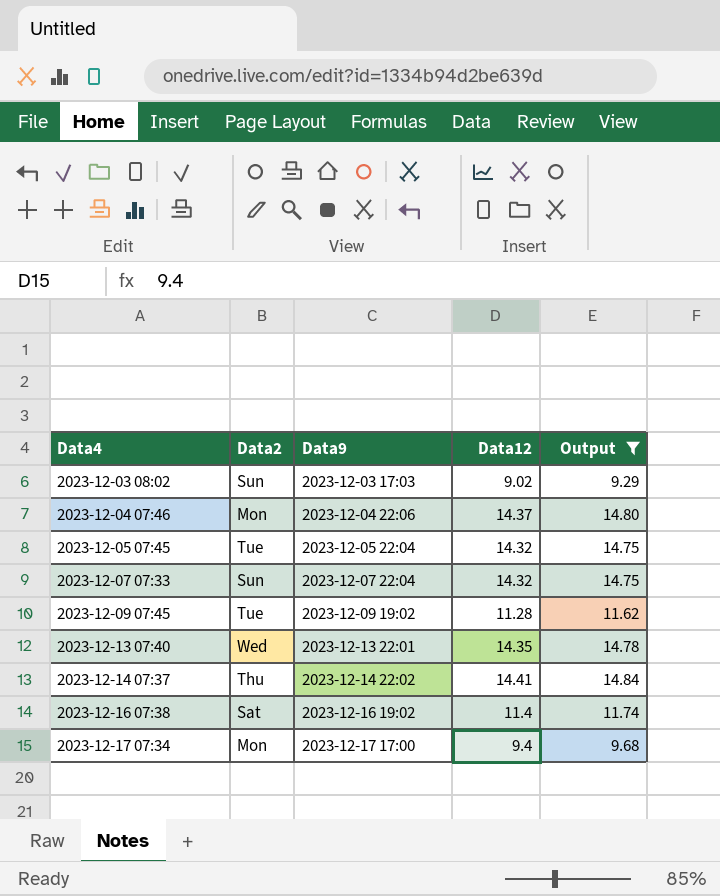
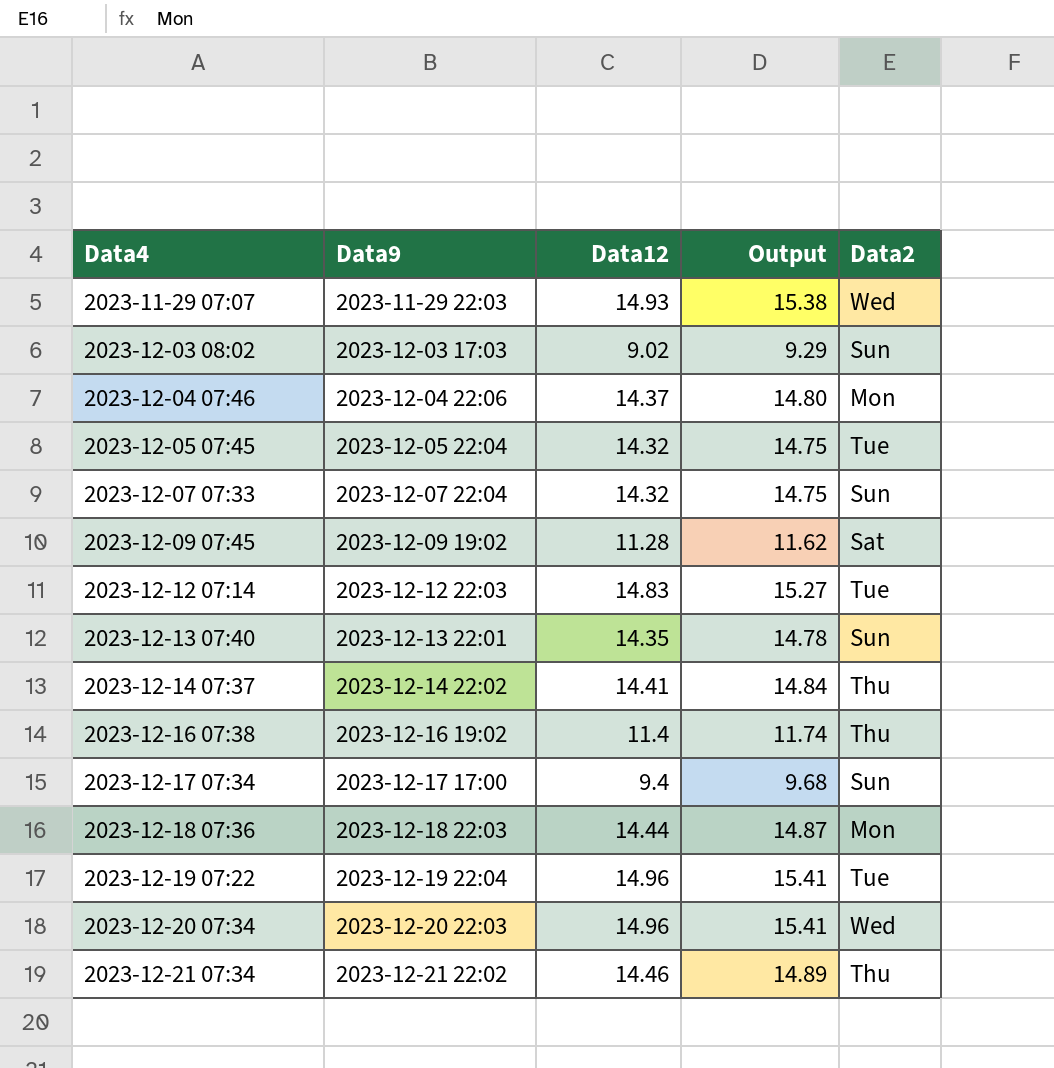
filter: Output <= 14.84 -> none
column Data2 | position: 2 -> 5
2023-12-09 07:45 | Data2: Tue -> Sat
2023-12-13 07:40 | Data2: Wed -> Sun
2023-12-16 07:38 | Data2: Sat -> Thu
2023-12-17 07:34 | Data2: Mon -> Sun

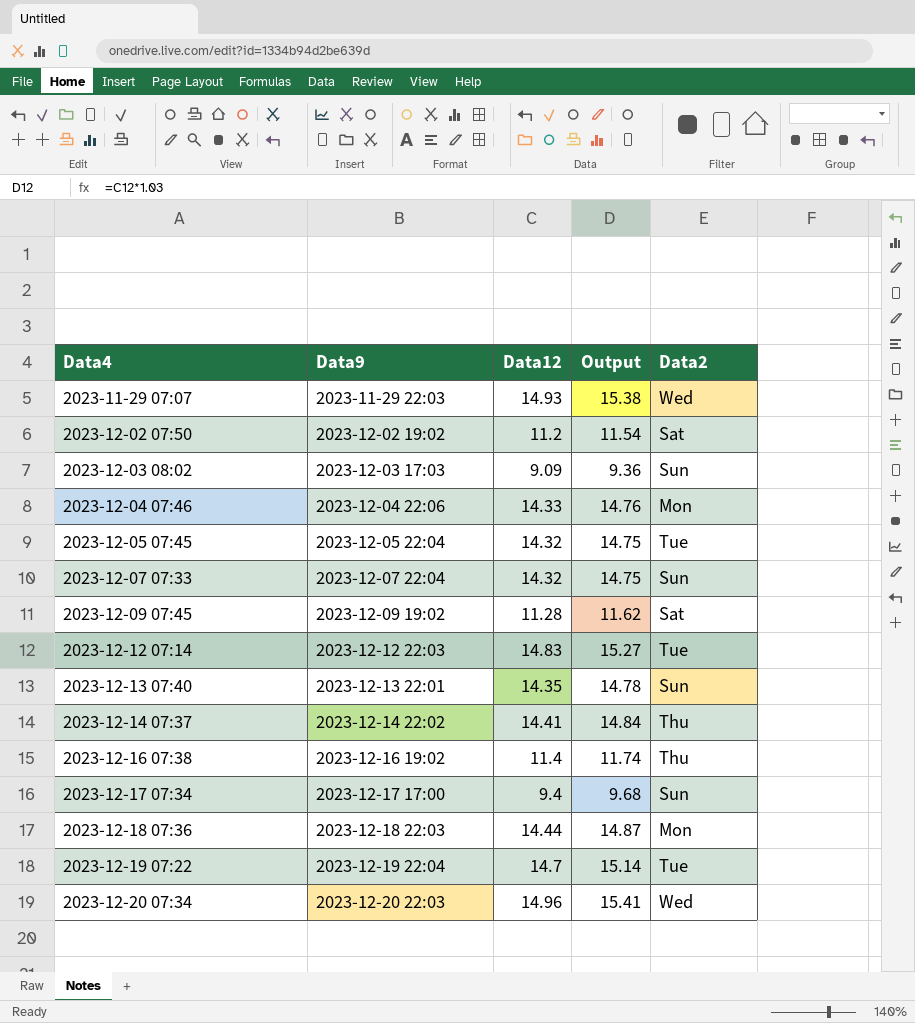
row 2023-12-21 07:34: 2023-12-21 22:02 | 14.46 | 14.89 | Thu -> none
row 2023-12-02 07:50: none -> 2023-12-02 19:02 | 11.2 | 11.54 | Sat
2023-12-03 08:02 | Data12: 9.02 -> 9.09
2023-12-03 08:02 | Output: 9.29 -> 9.36
2023-12-04 07:46 | Data12: 14.37 -> 14.33
2023-12-04 07:46 | Output: 14.80 -> 14.76
2023-12-19 07:22 | Data12: 14.96 -> 14.7
2023-12-19 07:22 | Output: 15.41 -> 15.14

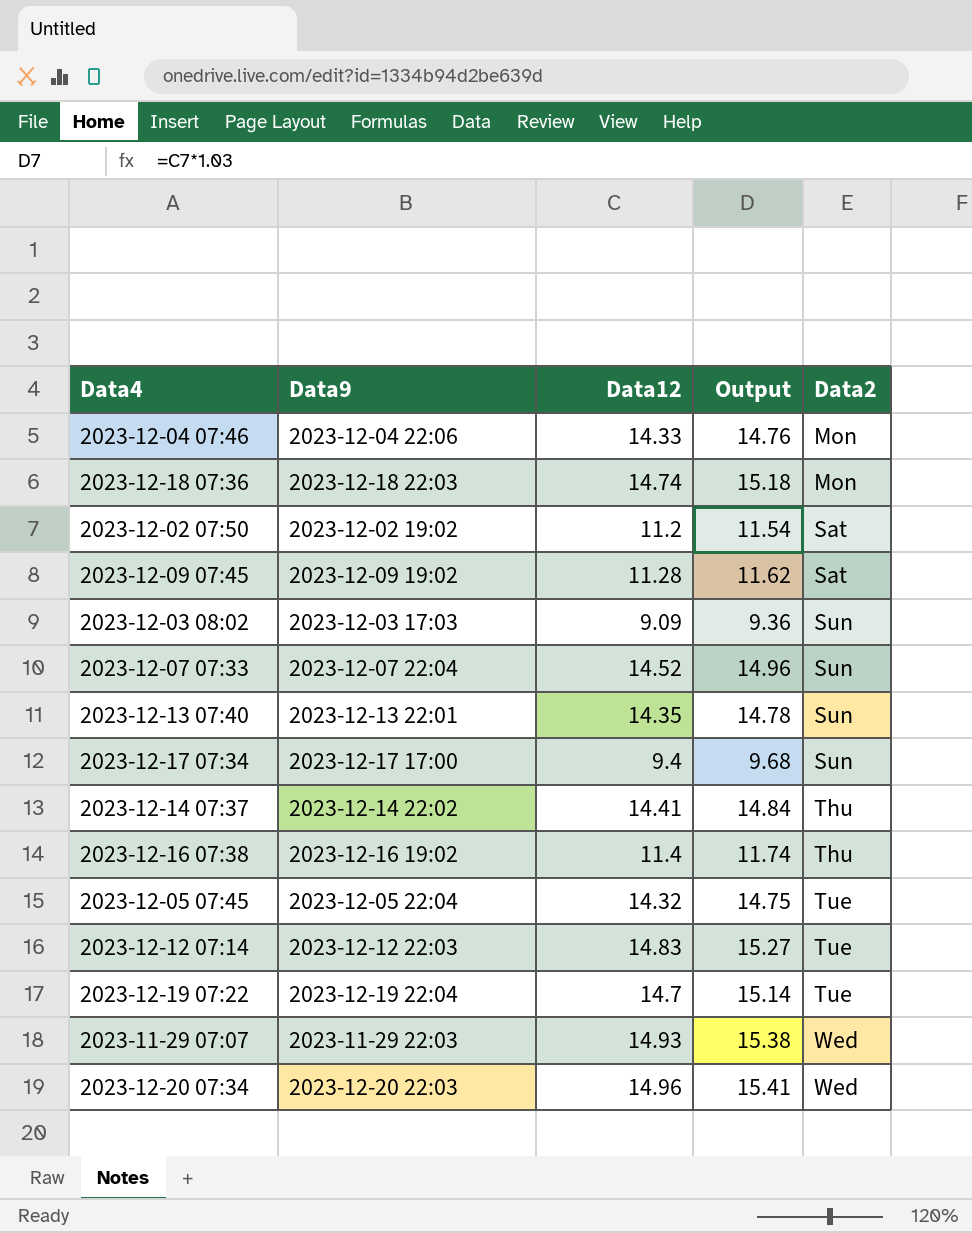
row order: Data4 ascending -> Data2 ascending
2023-12-18 07:36 | Data12: 14.44 -> 14.74
2023-12-18 07:36 | Output: 14.87 -> 15.18
2023-12-07 07:33 | Data12: 14.32 -> 14.52
2023-12-07 07:33 | Output: 14.75 -> 14.96

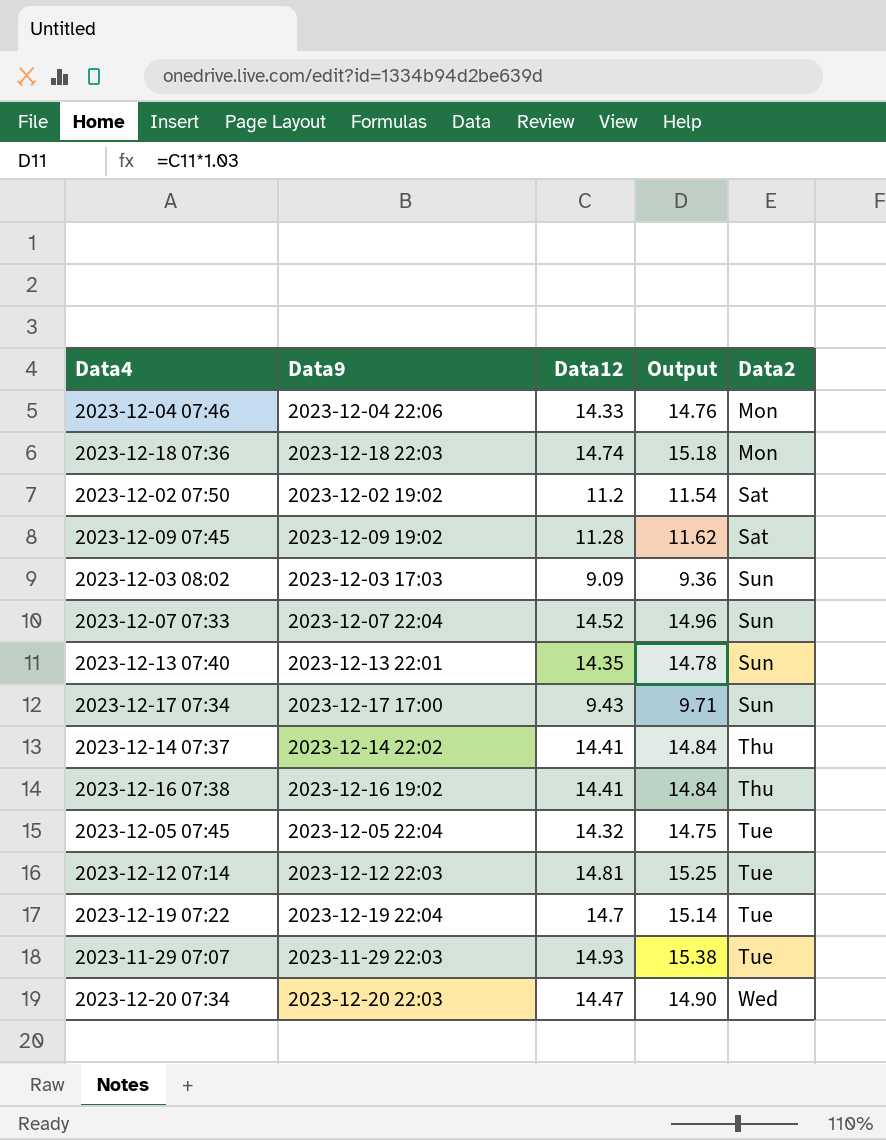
2023-12-17 07:34 | Data12: 9.4 -> 9.43
2023-12-17 07:34 | Output: 9.68 -> 9.71
2023-12-16 07:38 | Data12: 11.4 -> 14.41
2023-12-16 07:38 | Output: 11.74 -> 14.84
2023-12-12 07:14 | Data12: 14.83 -> 14.81
2023-12-12 07:14 | Output: 15.27 -> 15.25
2023-11-29 07:07 | Data2: Wed -> Tue
2023-12-20 07:34 | Data12: 14.96 -> 14.47
2023-12-20 07:34 | Output: 15.41 -> 14.90

